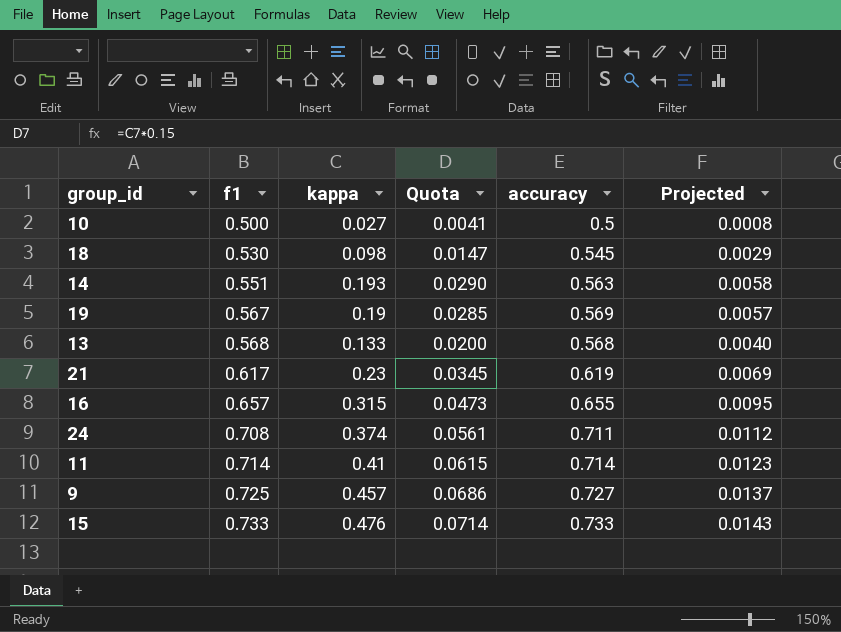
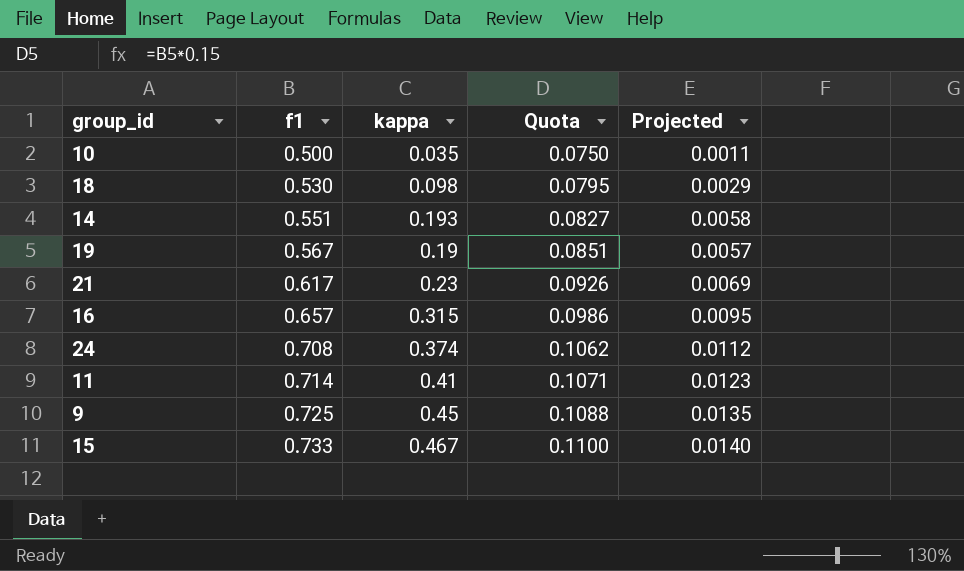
column accuracy | position: 5 -> none
column Quota | formula: [kappa] * 0.15 -> [f1] * 0.15
row 13: 0.568 | 0.133 | 0.0200 | 0.568 | 0.0040 -> none
10 | kappa: 0.027 -> 0.035
10 | Projected: 0.0008 -> 0.0011
9 | kappa: 0.457 -> 0.45
9 | Projected: 0.0137 -> 0.0135
15 | kappa: 0.476 -> 0.467
15 | Projected: 0.0143 -> 0.0140

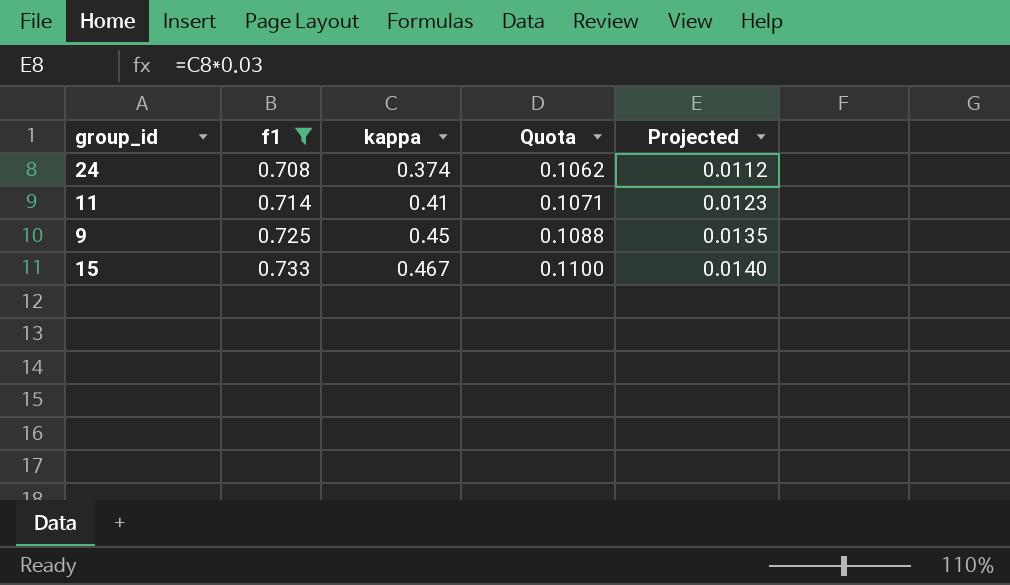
filter: none -> f1 >= 0.708

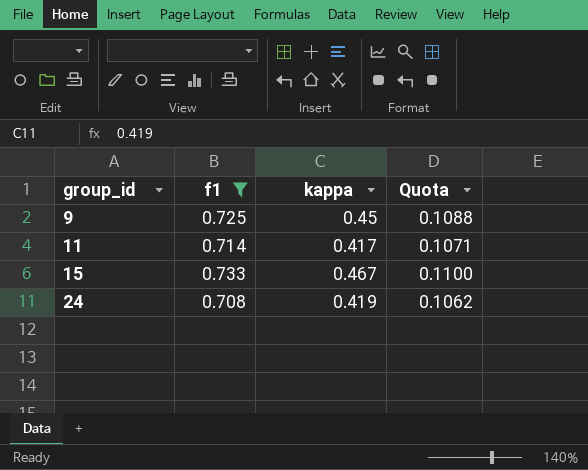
row order: f1 ascending -> group_id ascending
column Projected | formula: [kappa] * 0.03 -> none
11 | kappa: 0.41 -> 0.417
24 | kappa: 0.374 -> 0.419

